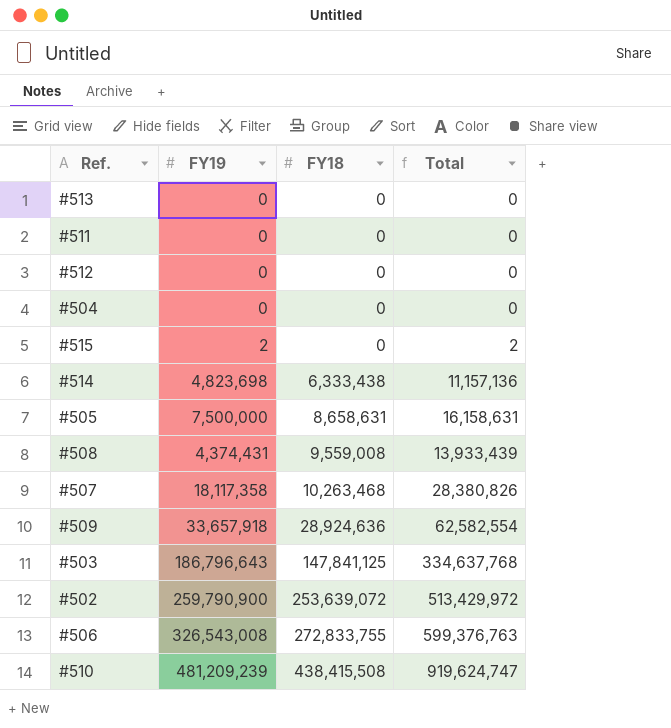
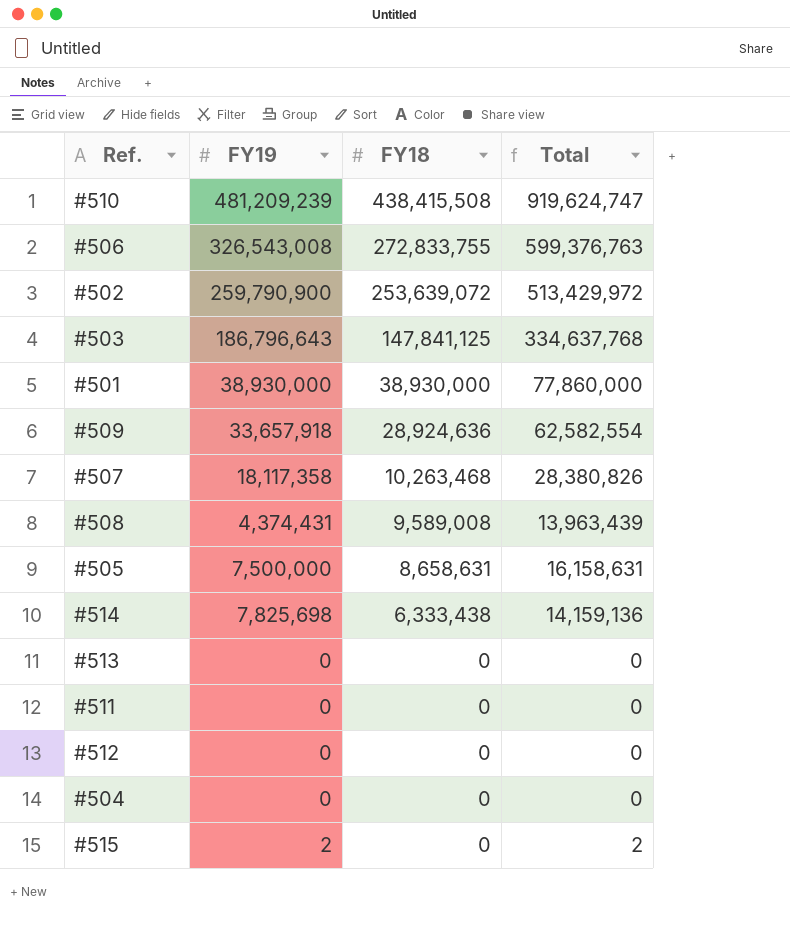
row order: FY18 ascending -> FY18 descending
row #501: none -> 38,930,000 | 38,930,000 | 77,860,000
#508 | FY18: 9,559,008 -> 9,589,008
#508 | Total: 13,933,439 -> 13,963,439
#514 | FY19: 4,823,698 -> 7,825,698
#514 | Total: 11,157,136 -> 14,159,136

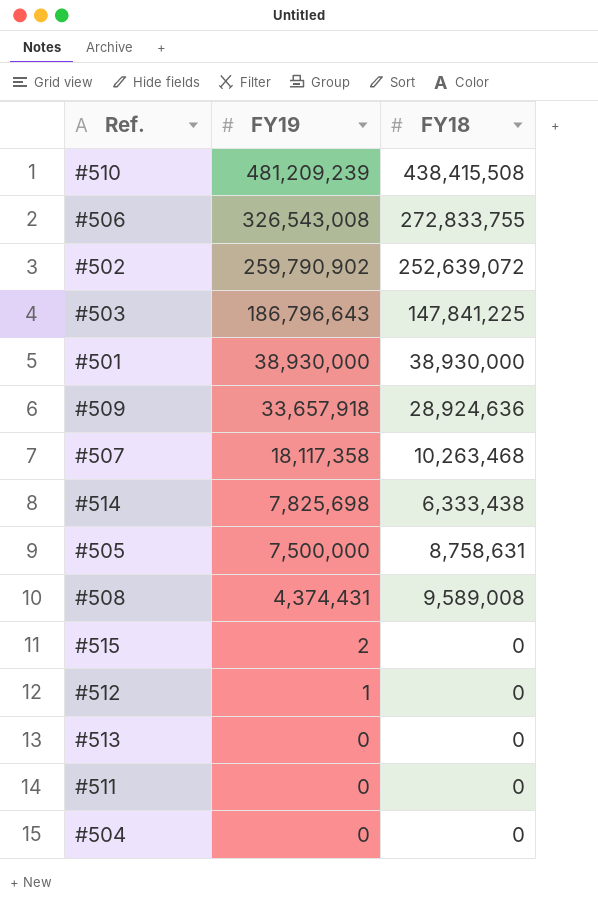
row order: FY18 descending -> FY19 descending
column Total | formula: [FY19] + [FY18] -> none
#502 | FY19: 259,790,900 -> 259,790,902
#502 | FY18: 253,639,072 -> 252,639,072
#503 | FY18: 147,841,125 -> 147,841,225
#505 | FY18: 8,658,631 -> 8,758,631
#512 | FY19: 0 -> 1

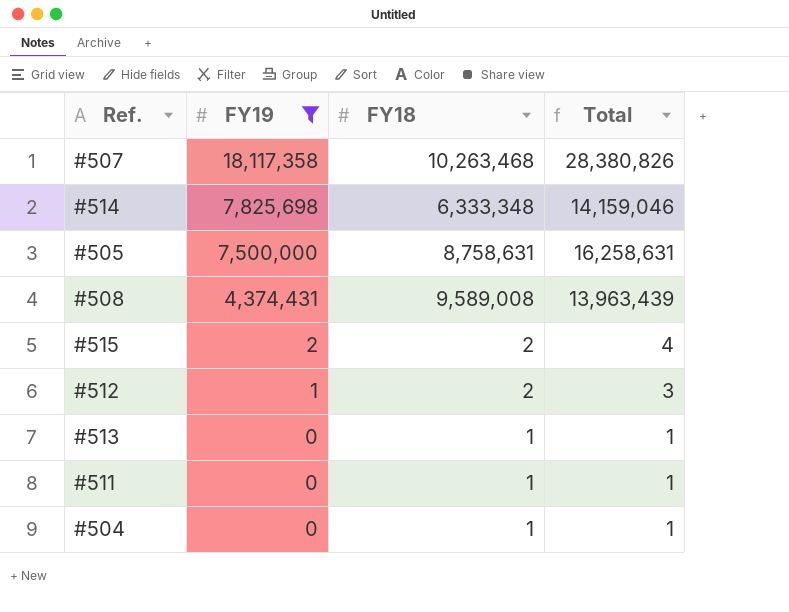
filter: none -> FY19 <= 18,117,358
column Total | formula: none -> [FY19] + [FY18]
#514 | FY18: 6,333,438 -> 6,333,348
#515 | FY18: 0 -> 2
#512 | FY18: 0 -> 2
#513 | FY18: 0 -> 1
#511 | FY18: 0 -> 1
#504 | FY18: 0 -> 1

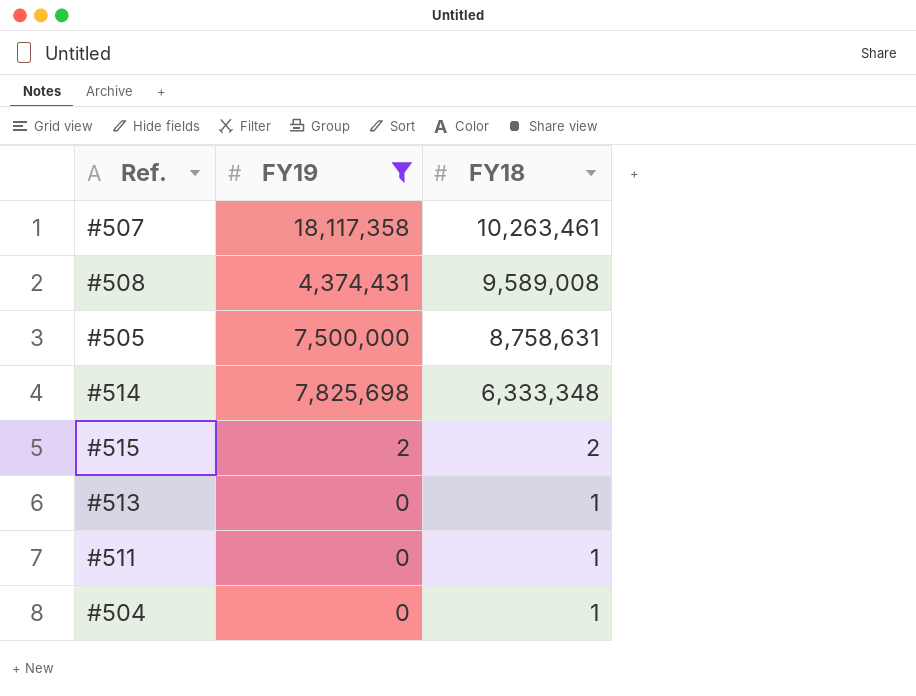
row order: FY19 descending -> FY18 descending
column Total | formula: [FY19] + [FY18] -> none
row #512: 1 | 2 | 3 -> none
#507 | FY18: 10,263,468 -> 10,263,461

